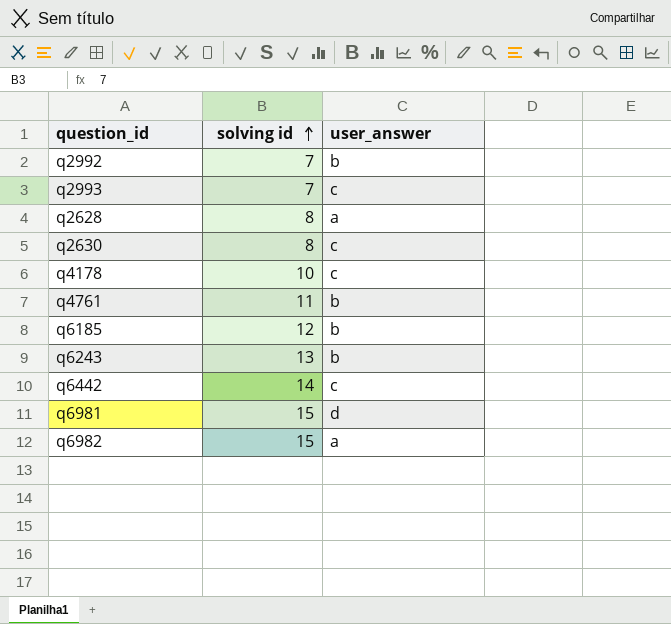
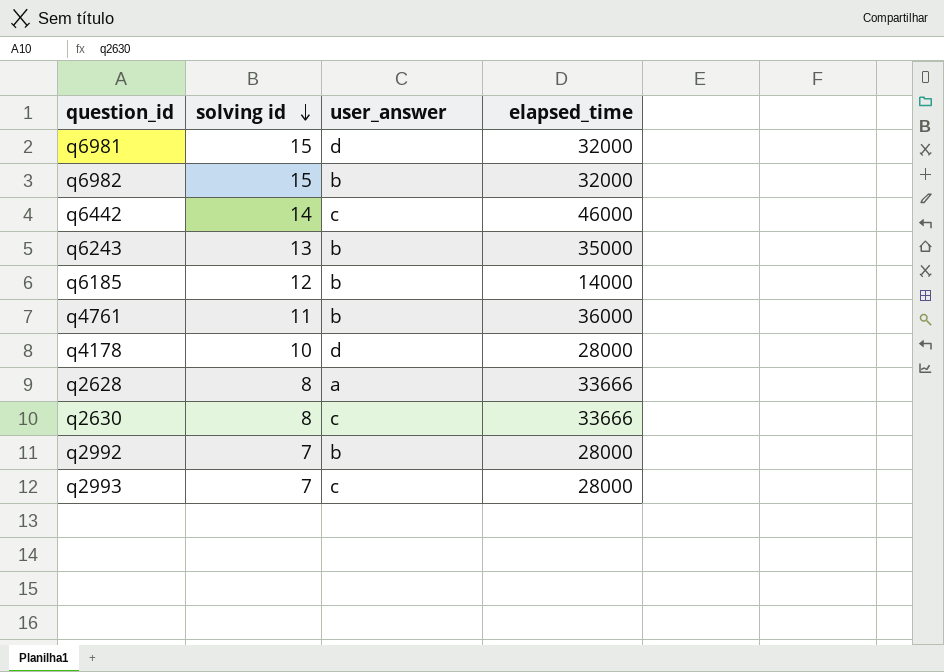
row order: solving id ascending -> solving id descending
column elapsed_time | position: none -> 4
q6982 | user_answer: a -> b
q4178 | user_answer: c -> d

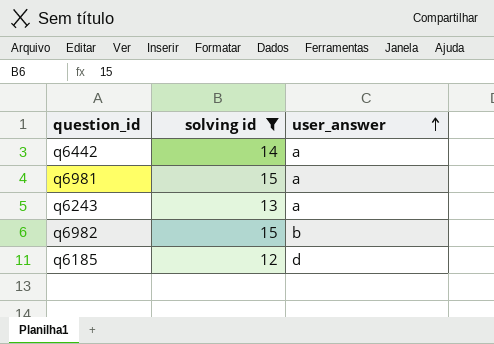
filter: none -> solving id >= 12
row order: solving id descending -> user_answer ascending
column elapsed_time | position: 4 -> none
q6442 | user_answer: c -> a
q6981 | user_answer: d -> a
q6243 | user_answer: b -> a
q6185 | user_answer: b -> d

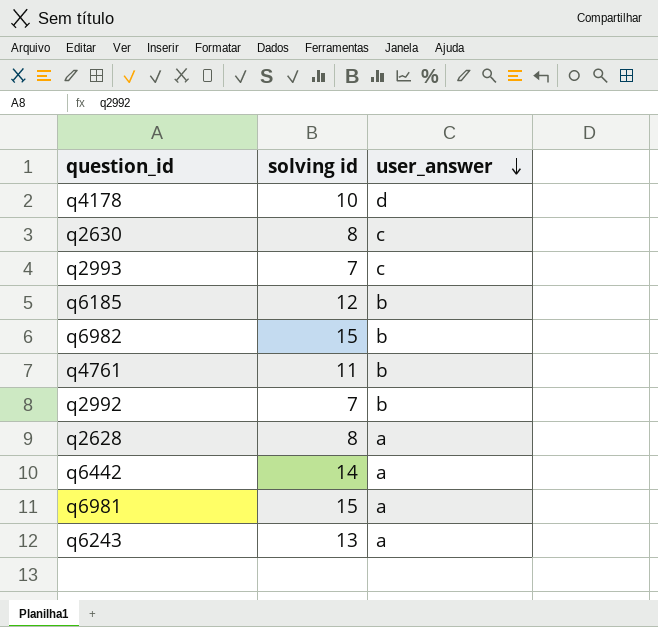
filter: solving id >= 12 -> none
row order: user_answer ascending -> user_answer descending
q6185 | user_answer: d -> b

